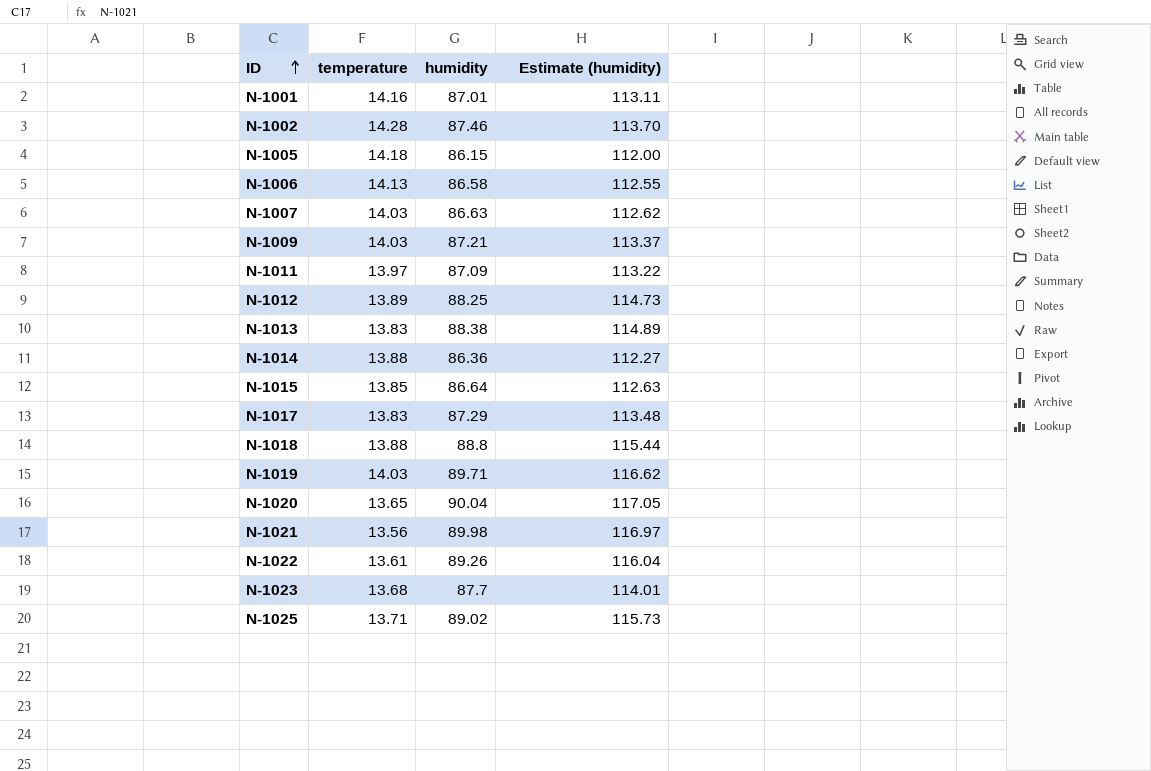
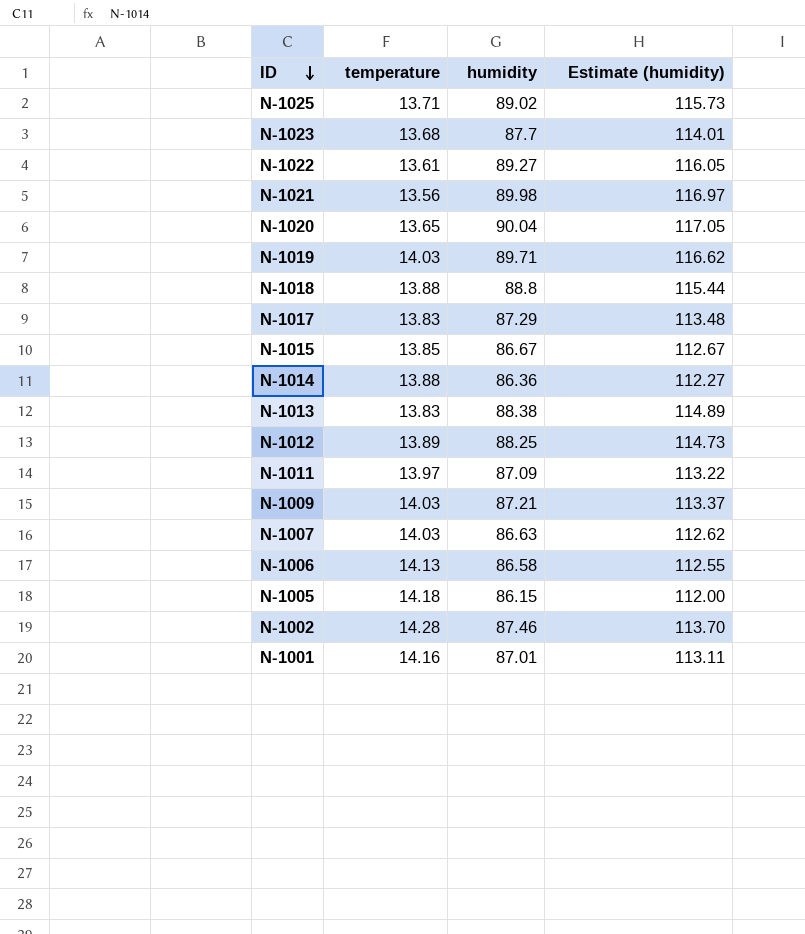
row order: ID ascending -> ID descending
N-1022 | humidity: 89.26 -> 89.27
N-1022 | Estimate (humidity): 116.04 -> 116.05
N-1015 | humidity: 86.64 -> 86.67
N-1015 | Estimate (humidity): 112.63 -> 112.67

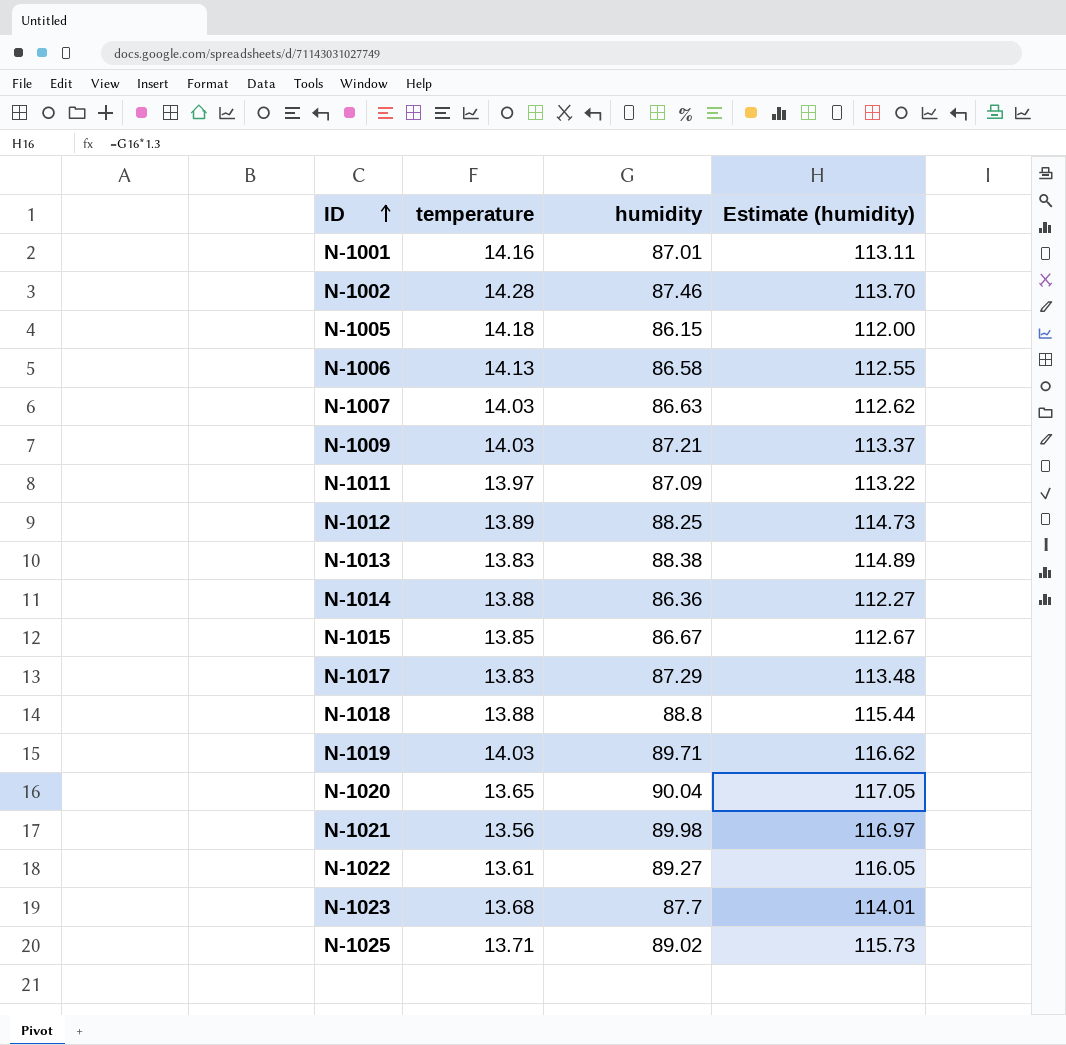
row order: ID descending -> ID ascending

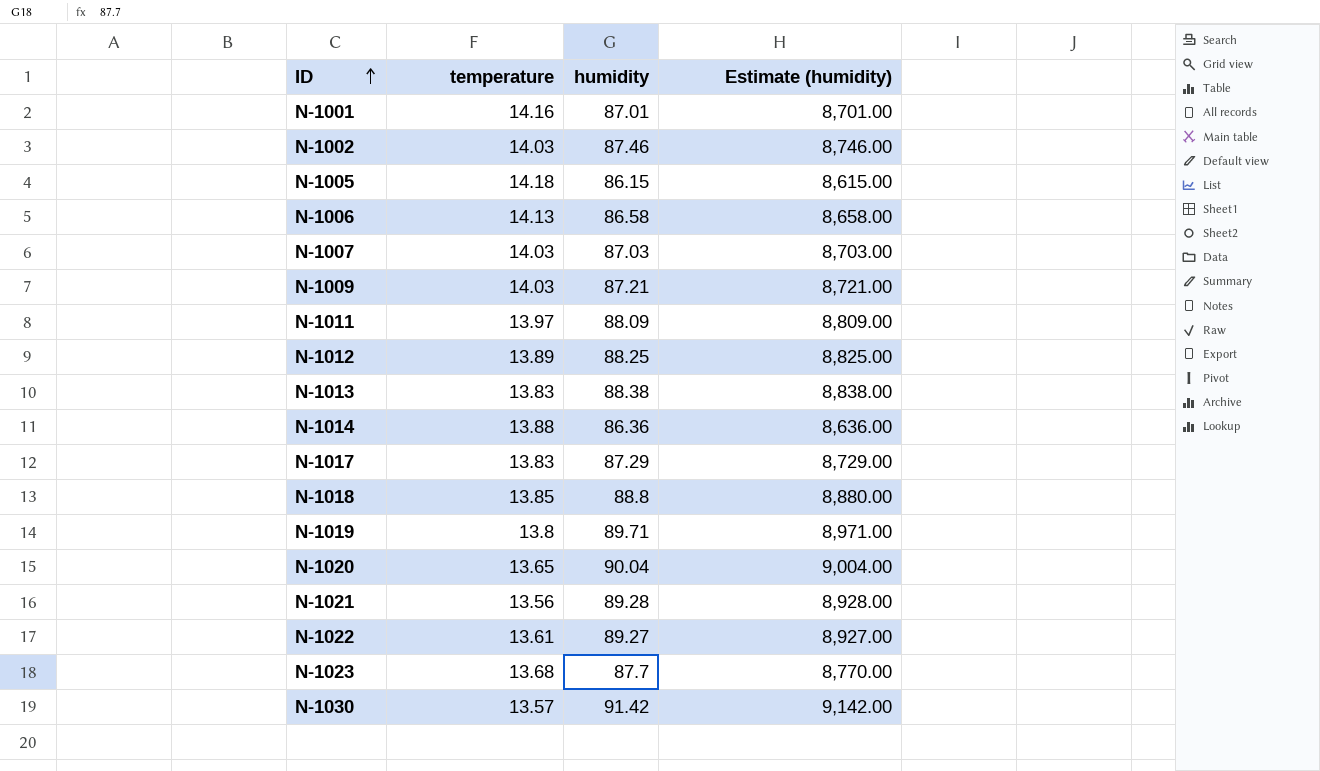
column Estimate (humidity) | formula: [humidity] * 1.3 -> [humidity] * 100
row N-1015: 13.85 | 86.67 | 112.67 -> none
row N-1025: 13.71 | 89.02 | 115.73 -> none
N-1002 | temperature: 14.28 -> 14.03
N-1007 | humidity: 86.63 -> 87.03
N-1011 | humidity: 87.09 -> 88.09
N-1018 | temperature: 13.88 -> 13.85
N-1019 | temperature: 14.03 -> 13.8
N-1021 | humidity: 89.98 -> 89.28
row N-1030: none -> 13.57 | 91.42 | 9,142.00

